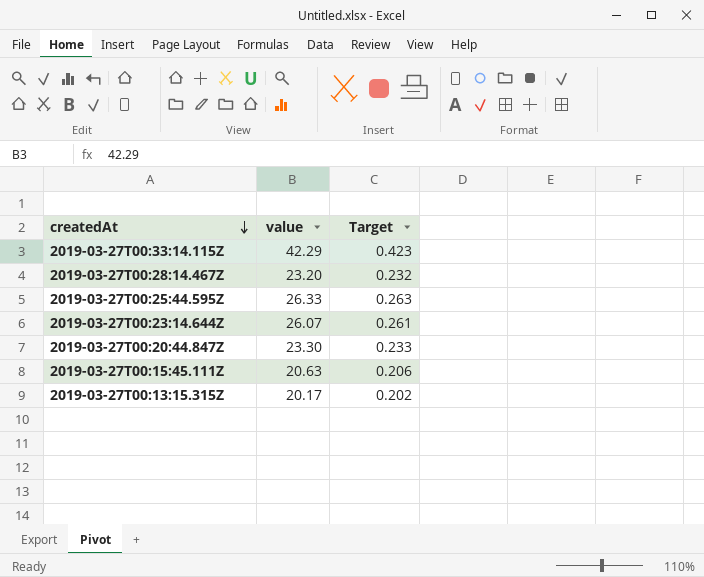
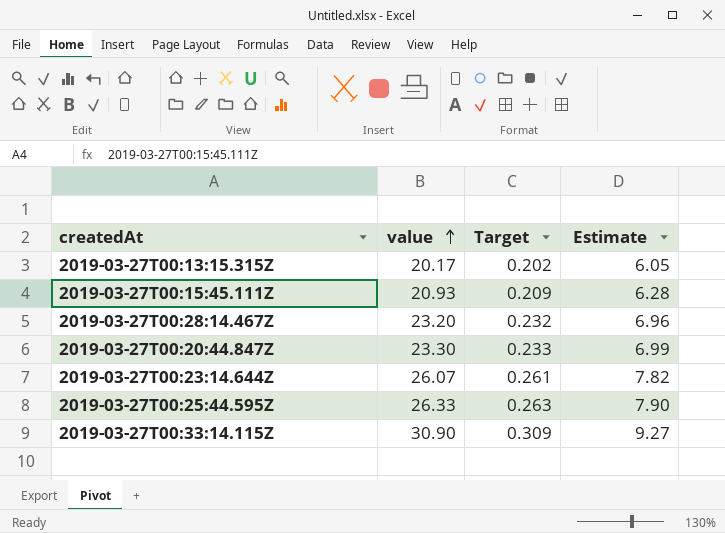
row order: createdAt descending -> value ascending
column Estimate | formula: none -> [value] * 0.3
2019-03-27T00:15:45.111Z | value: 20.63 -> 20.93
2019-03-27T00:15:45.111Z | Target: 0.206 -> 0.209
2019-03-27T00:33:14.115Z | value: 42.29 -> 30.90
2019-03-27T00:33:14.115Z | Target: 0.423 -> 0.309

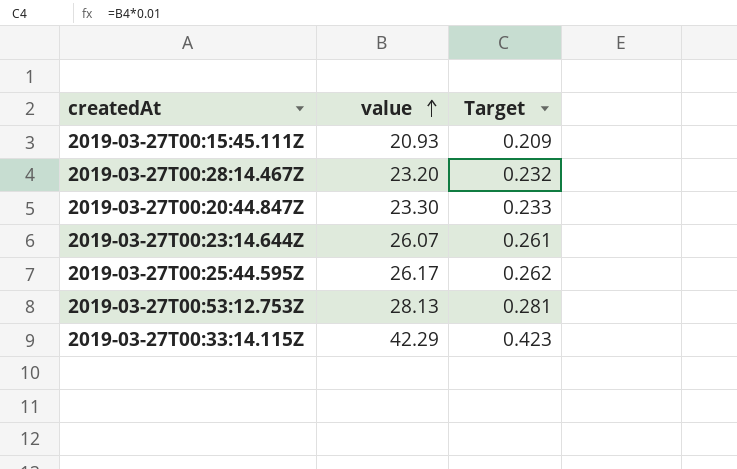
column Estimate | formula: [value] * 0.3 -> none
row 2019-03-27T00:13:15.315Z: 20.17 | 0.202 | 6.05 -> none
2019-03-27T00:25:44.595Z | value: 26.33 -> 26.17
2019-03-27T00:25:44.595Z | Target: 0.263 -> 0.262
row 2019-03-27T00:53:12.753Z: none -> 28.13 | 0.281
2019-03-27T00:33:14.115Z | value: 30.90 -> 42.29
2019-03-27T00:33:14.115Z | Target: 0.309 -> 0.423

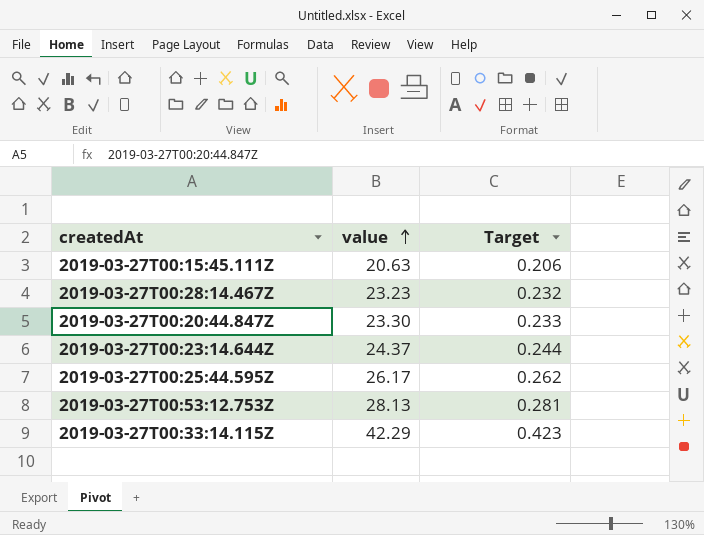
2019-03-27T00:15:45.111Z | value: 20.93 -> 20.63
2019-03-27T00:15:45.111Z | Target: 0.209 -> 0.206
2019-03-27T00:28:14.467Z | value: 23.20 -> 23.23
2019-03-27T00:23:14.644Z | value: 26.07 -> 24.37
2019-03-27T00:23:14.644Z | Target: 0.261 -> 0.244

